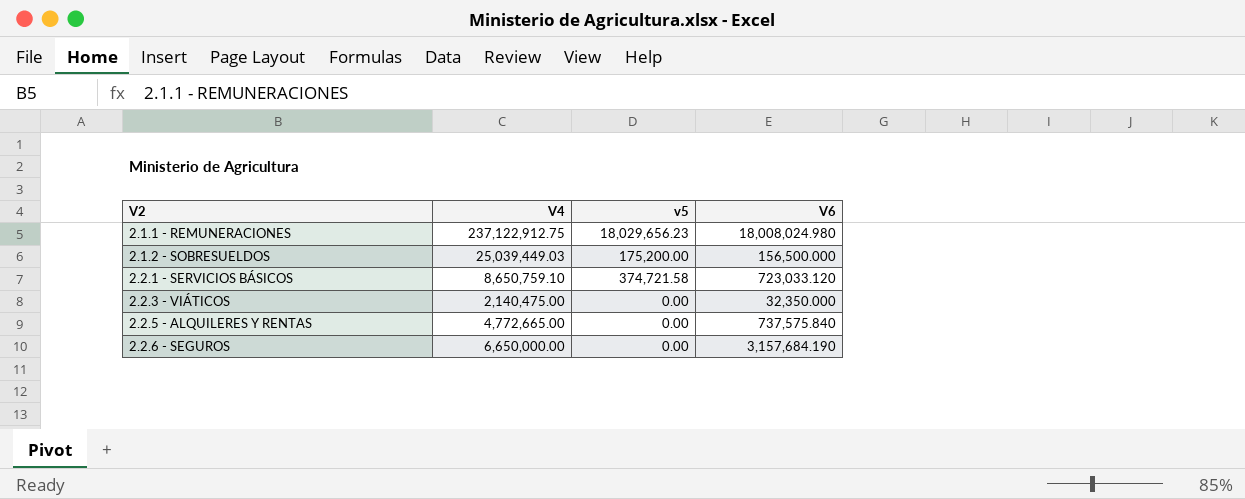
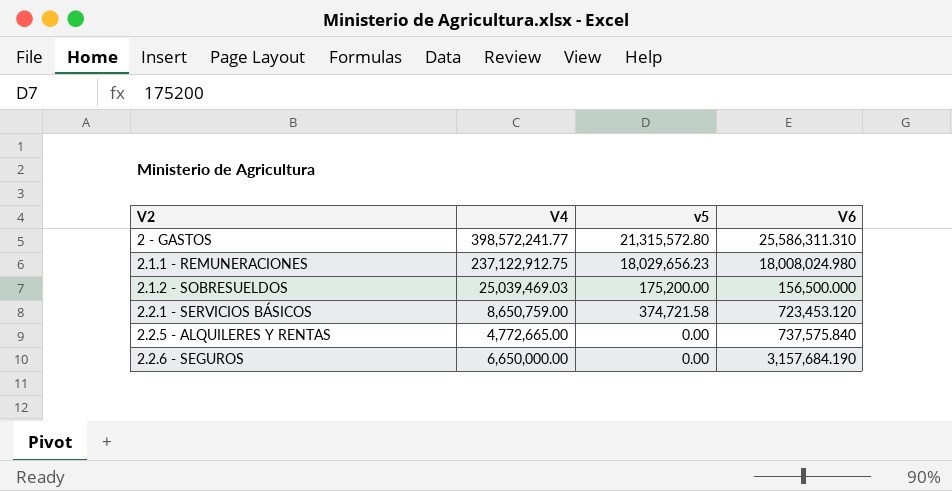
row 2.2.3 - VIÁTICOS: 2,140,475.00 | 0.00 | 32,350.000 -> none
row 2 - GASTOS: none -> 398,572,241.77 | 21,315,572.80 | 25,586,311.310
2.1.2 - SOBRESUELDOS | V4: 25,039,449.03 -> 25,039,469.03
2.2.1 - SERVICIOS BÁSICOS | V4: 8,650,759.10 -> 8,650,759.00
2.2.1 - SERVICIOS BÁSICOS | V6: 723,033.120 -> 723,453.120

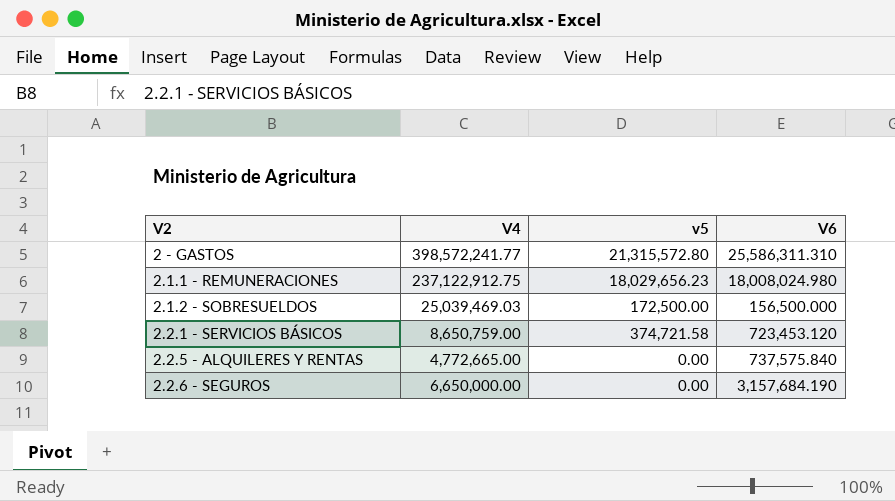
2.1.2 - SOBRESUELDOS | v5: 175,200.00 -> 172,500.00

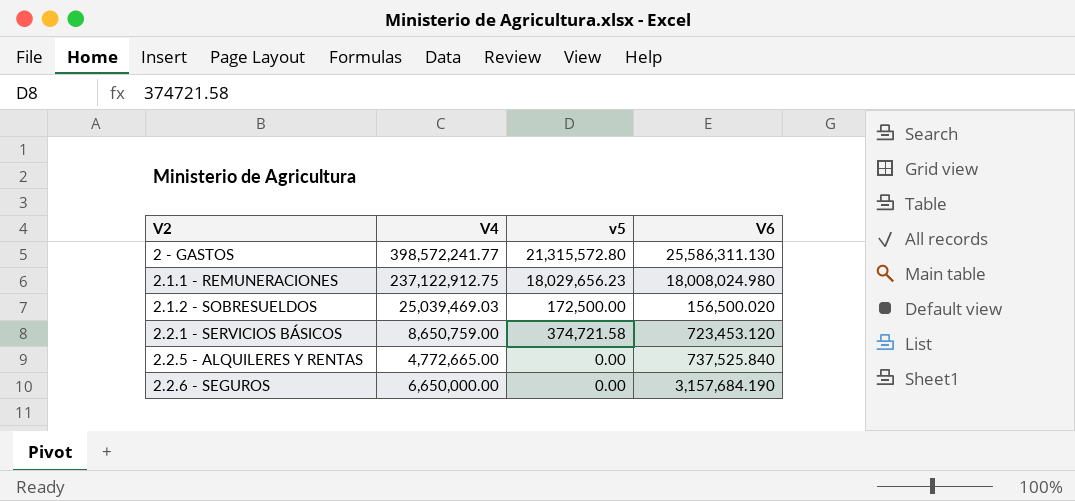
2 - GASTOS | V6: 25,586,311.310 -> 25,586,311.130
2.1.2 - SOBRESUELDOS | V6: 156,500.000 -> 156,500.020
2.2.5 - ALQUILERES Y RENTAS | V6: 737,575.840 -> 737,525.840

